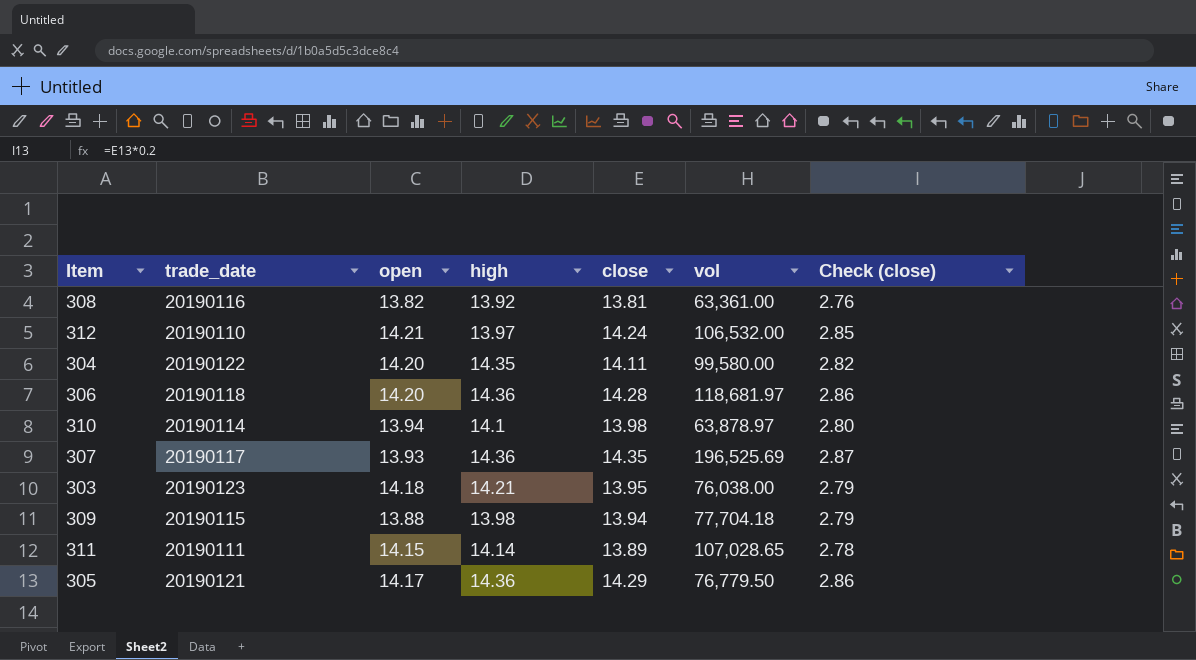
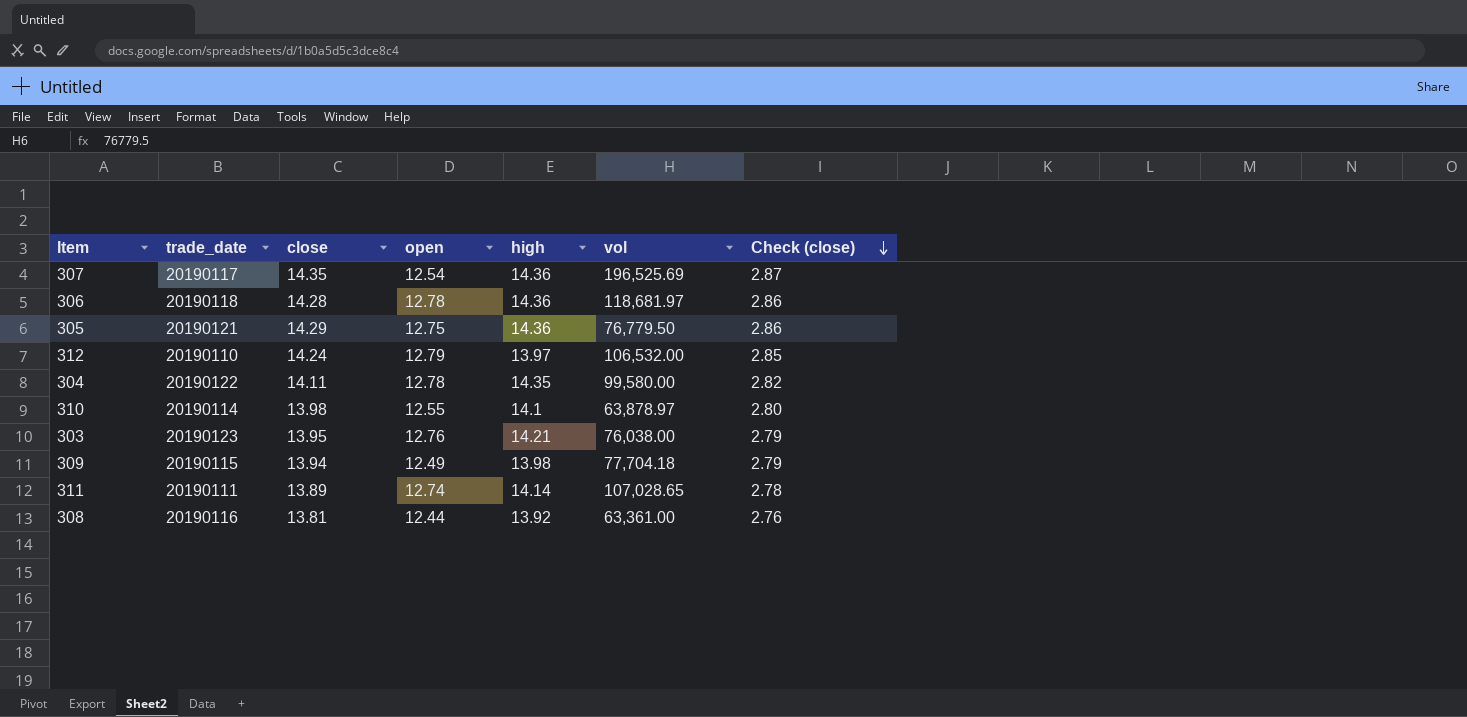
row order: none -> Check (close) descending
column close | position: 5 -> 3
307 | open: 13.93 -> 12.54
306 | open: 14.20 -> 12.78
305 | open: 14.17 -> 12.75
312 | open: 14.21 -> 12.79
304 | open: 14.20 -> 12.78
310 | open: 13.94 -> 12.55
303 | open: 14.18 -> 12.76
309 | open: 13.88 -> 12.49
311 | open: 14.15 -> 12.74
308 | open: 13.82 -> 12.44

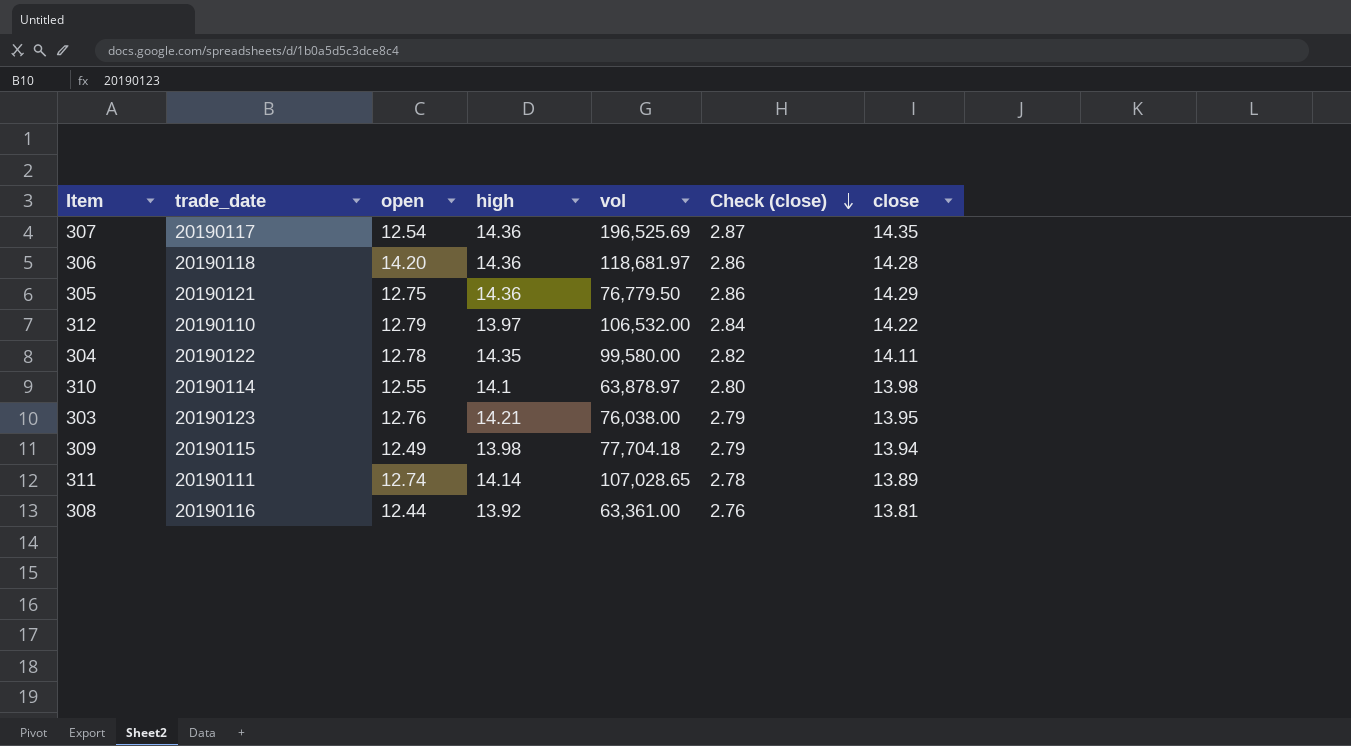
column close | position: 3 -> 7
306 | open: 12.78 -> 14.20
312 | Check (close): 2.85 -> 2.84
312 | close: 14.24 -> 14.22

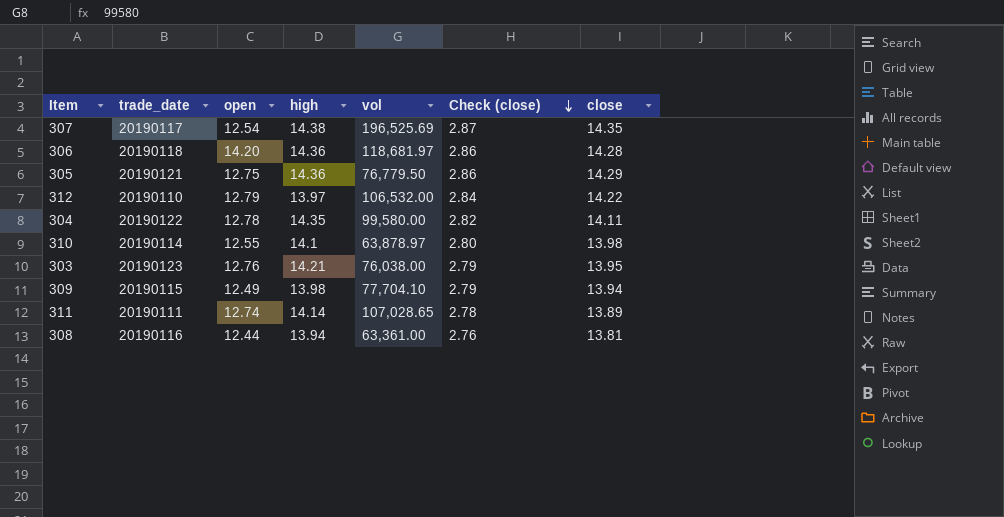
307 | high: 14.36 -> 14.38
309 | vol: 77,704.18 -> 77,704.10
308 | high: 13.92 -> 13.94

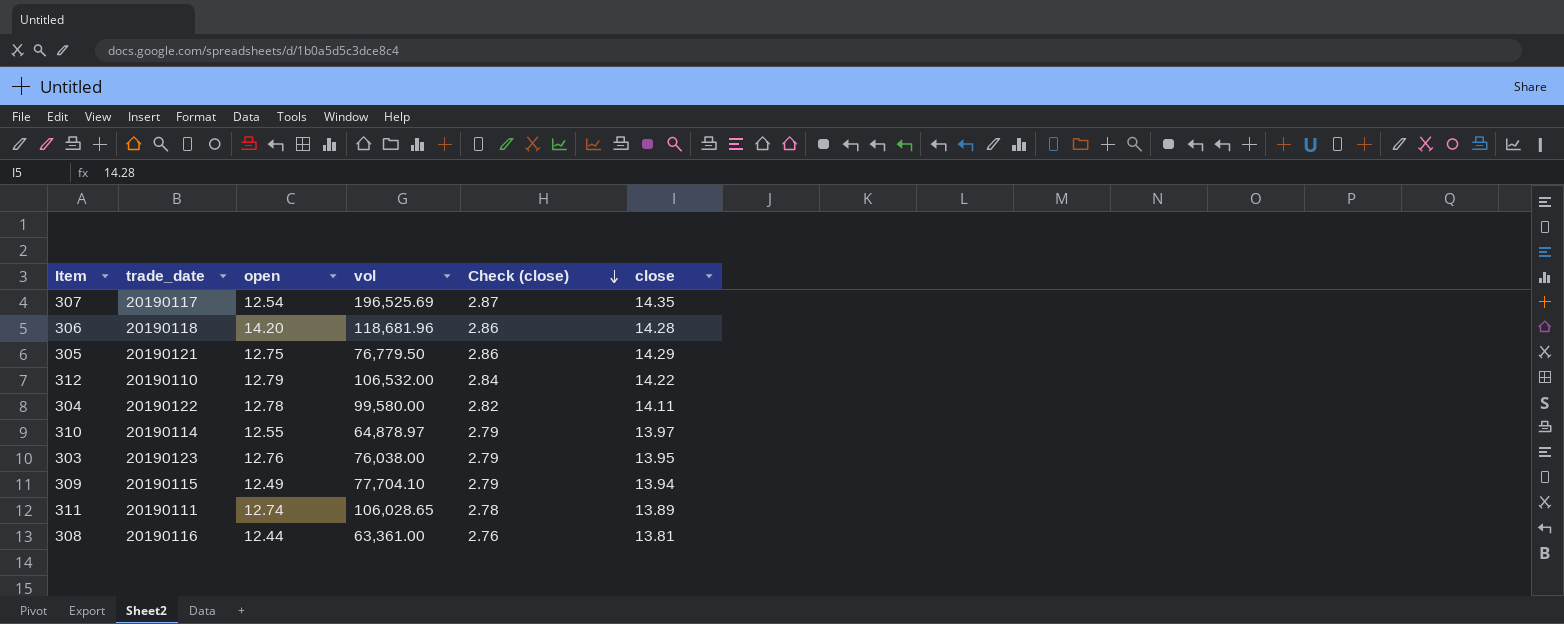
column high | position: 4 -> none
306 | vol: 118,681.97 -> 118,681.96
310 | vol: 63,878.97 -> 64,878.97
310 | Check (close): 2.80 -> 2.79
310 | close: 13.98 -> 13.97
311 | vol: 107,028.65 -> 106,028.65

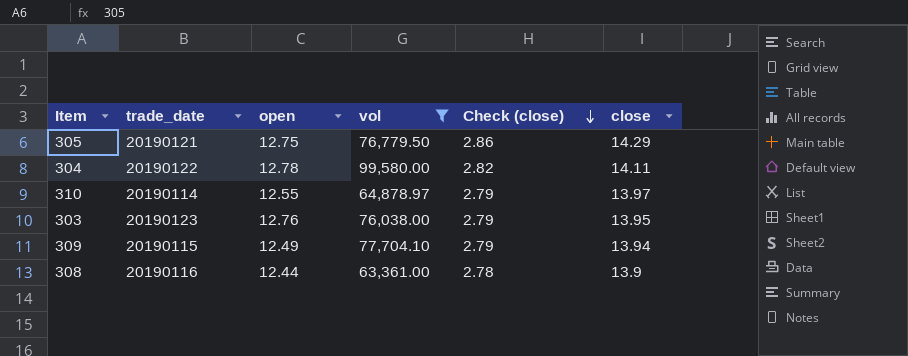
filter: none -> vol <= 99,580.00
308 | Check (close): 2.76 -> 2.78
308 | close: 13.81 -> 13.9

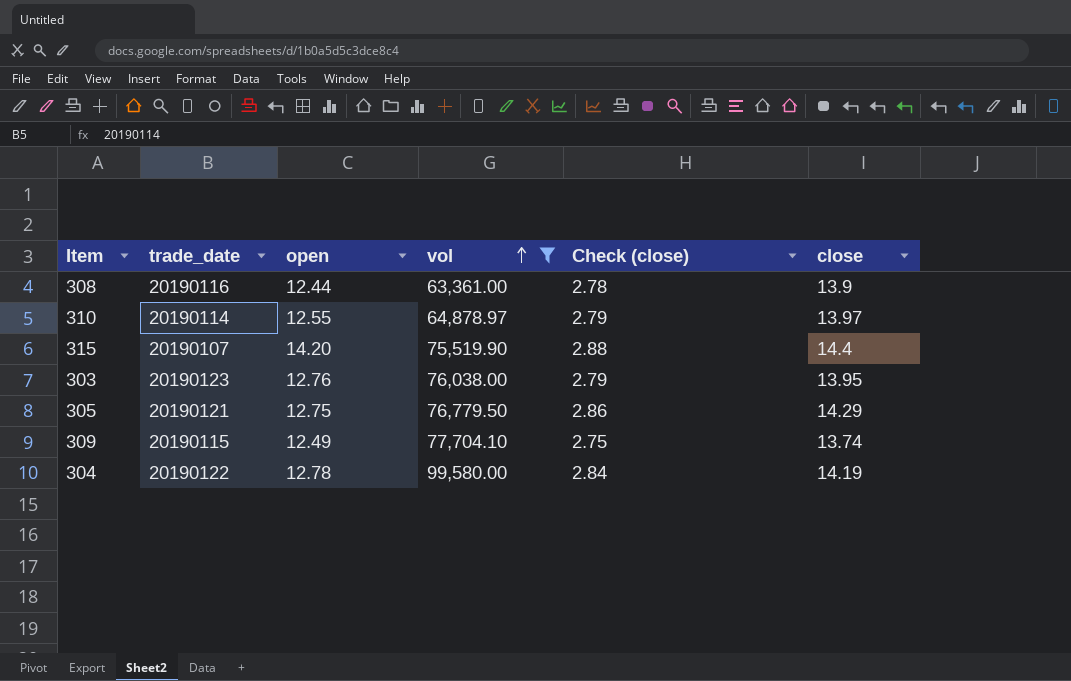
row order: Check (close) descending -> vol ascending
row 315: none -> 20190107 | 14.20 | 75,519.90 | 2.88 | 14.4
309 | Check (close): 2.79 -> 2.75
309 | close: 13.94 -> 13.74
304 | Check (close): 2.82 -> 2.84
304 | close: 14.11 -> 14.19

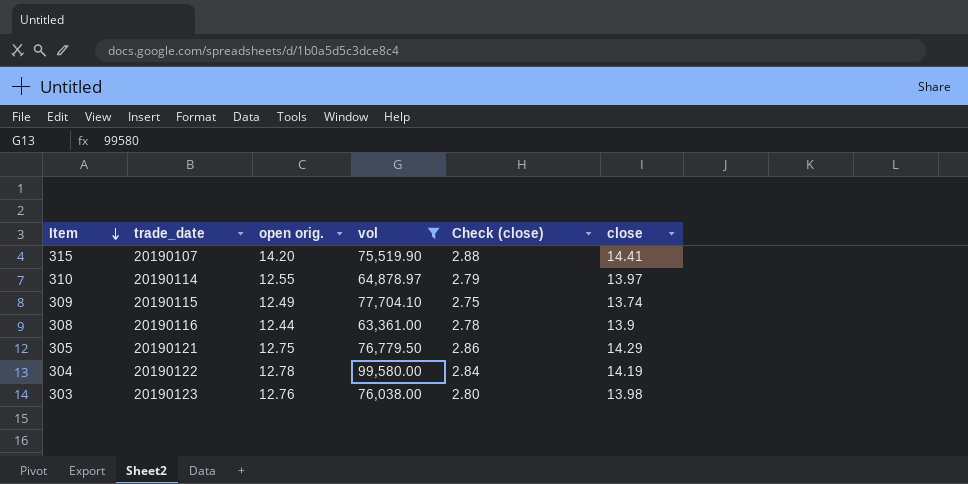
row order: vol ascending -> Item descending
column name: open -> open orig.
315 | close: 14.4 -> 14.41
303 | Check (close): 2.79 -> 2.80
303 | close: 13.95 -> 13.98

